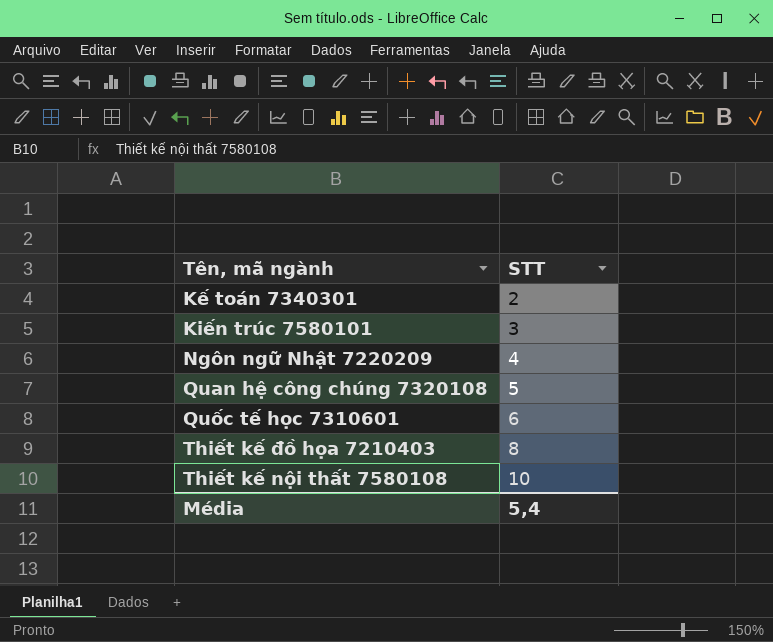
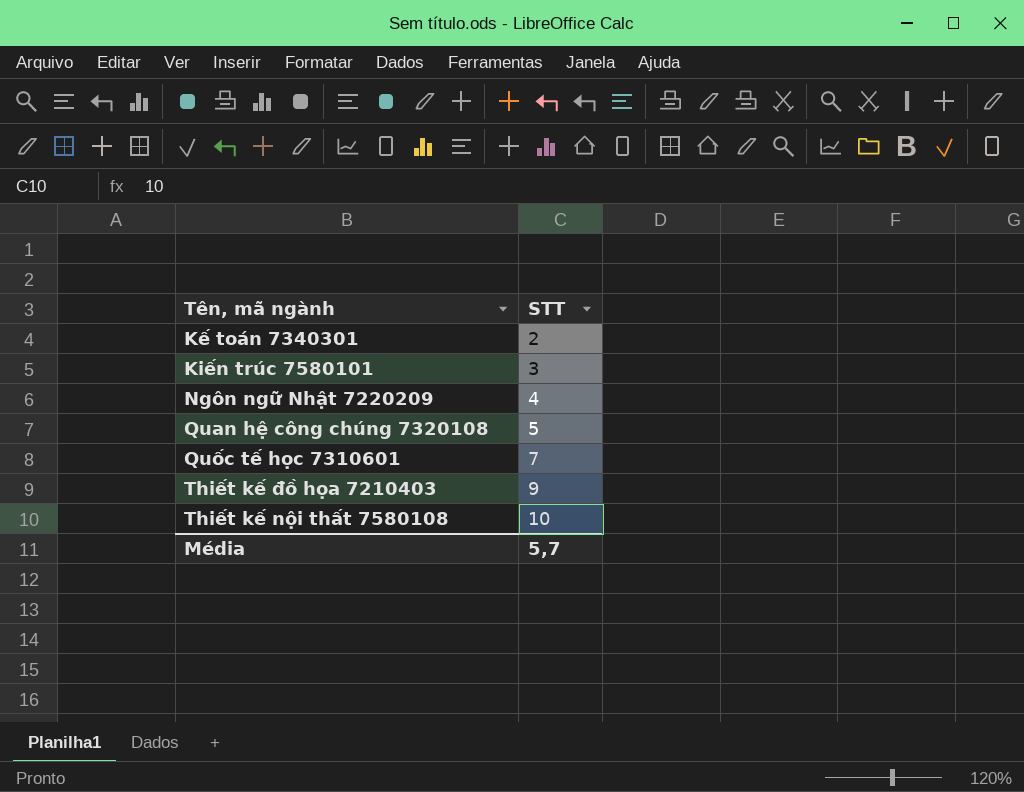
Quốc tế học 7310601 | STT: 6 -> 7
Thiết kế đồ họa 7210403 | STT: 8 -> 9
Média | STT: 5,4 -> 5,7

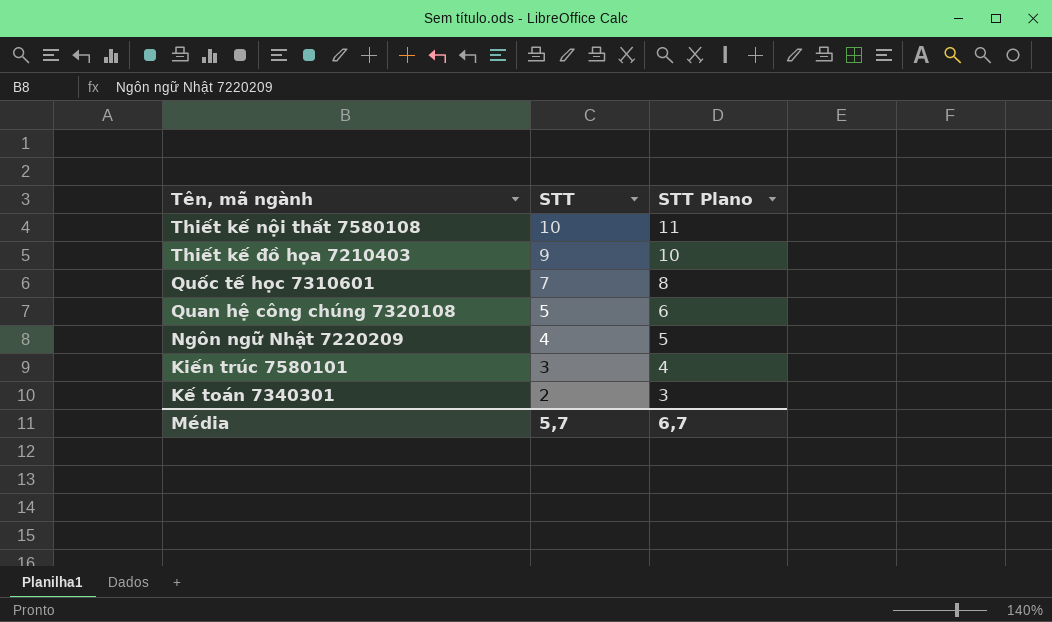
row order: STT ascending -> STT descending
column STT Plano | formula: none -> [STT] + 1

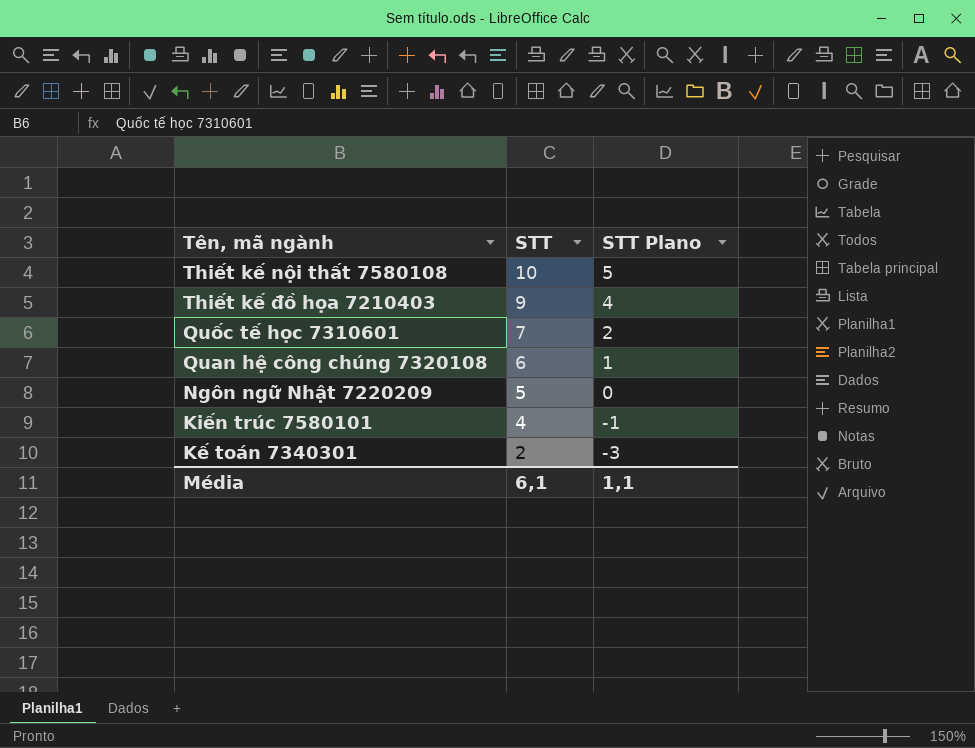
column STT Plano | formula: [STT] + 1 -> [STT] - 5
Quan hệ công chúng 7320108 | STT: 5 -> 6
Ngôn ngữ Nhật 7220209 | STT: 4 -> 5
Kiến trúc 7580101 | STT: 3 -> 4
Média | STT: 5,7 -> 6,1
Média | STT Plano: 6,7 -> 1,1

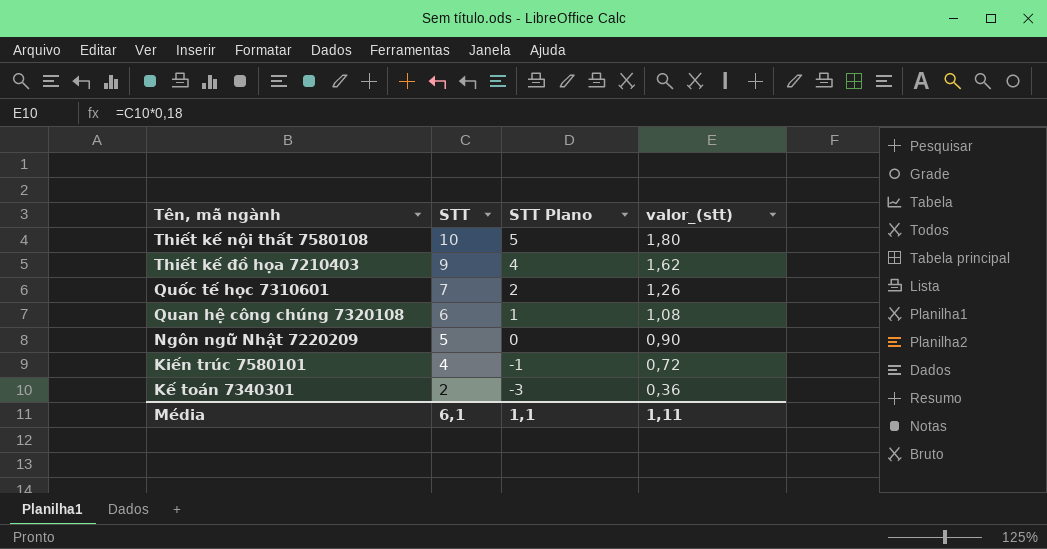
column valor_(stt) | formula: none -> [STT] * 0,18

